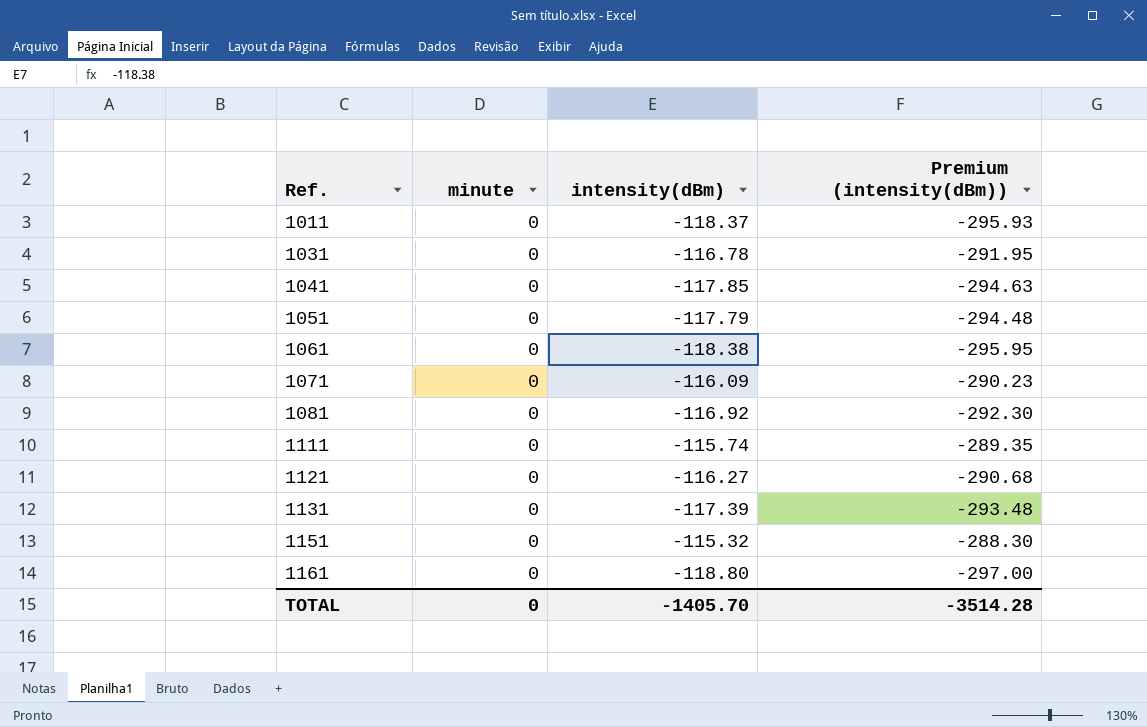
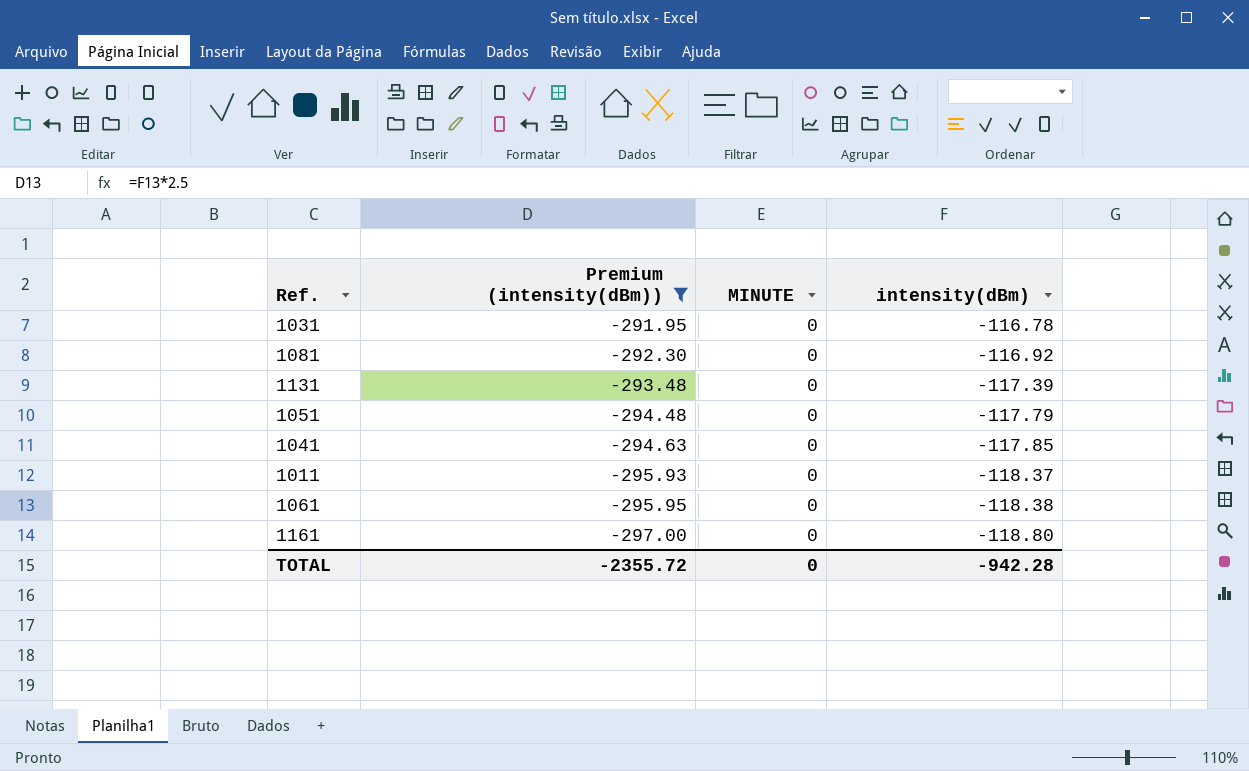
filter: none -> Premium (intensity(dBm)) <= -291.95
row order: Ref. ascending -> Premium (intensity(dBm)) descending
column Premium (intensity(dBm)) | position: 4 -> 2
column name: minute -> MINUTE
TOTAL | Premium (intensity(dBm)): -3514.28 -> -2355.72
TOTAL | intensity(dBm): -1405.70 -> -942.28

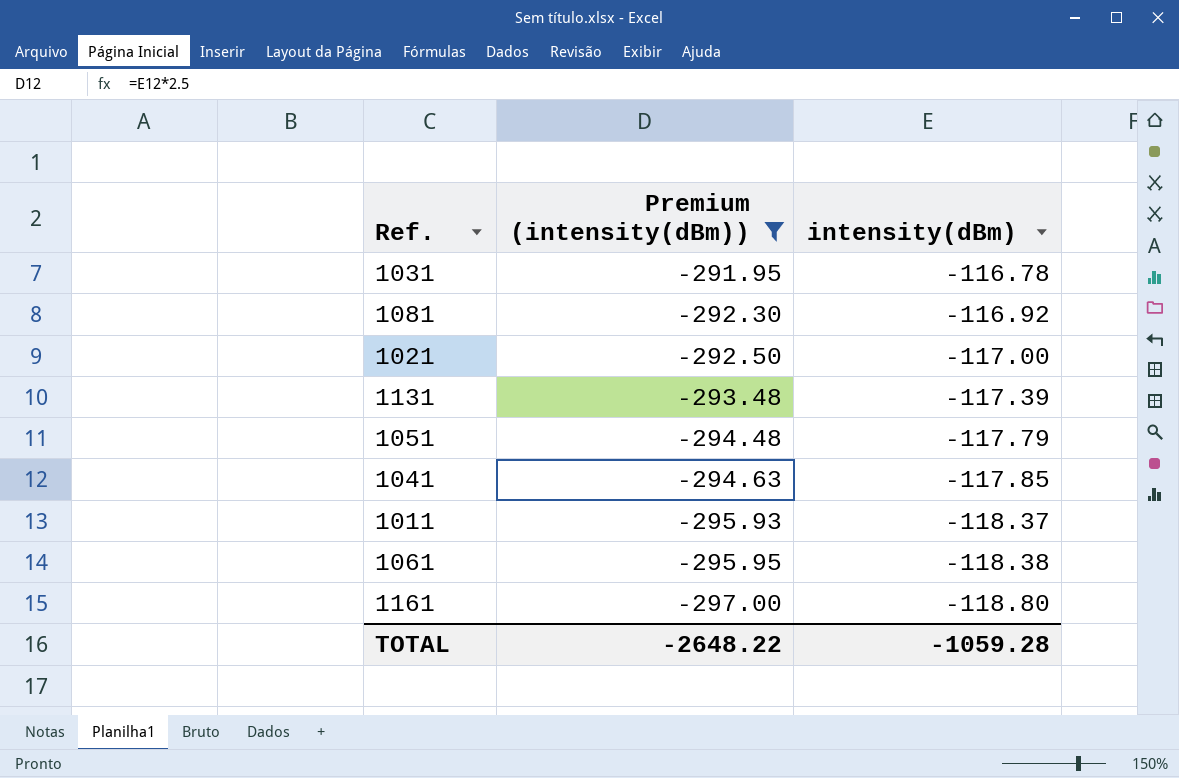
column MINUTE | position: 3 -> none
row 1021: none -> -292.50 | -117.00
TOTAL | Premium (intensity(dBm)): -2355.72 -> -2648.22
TOTAL | intensity(dBm): -942.28 -> -1059.28

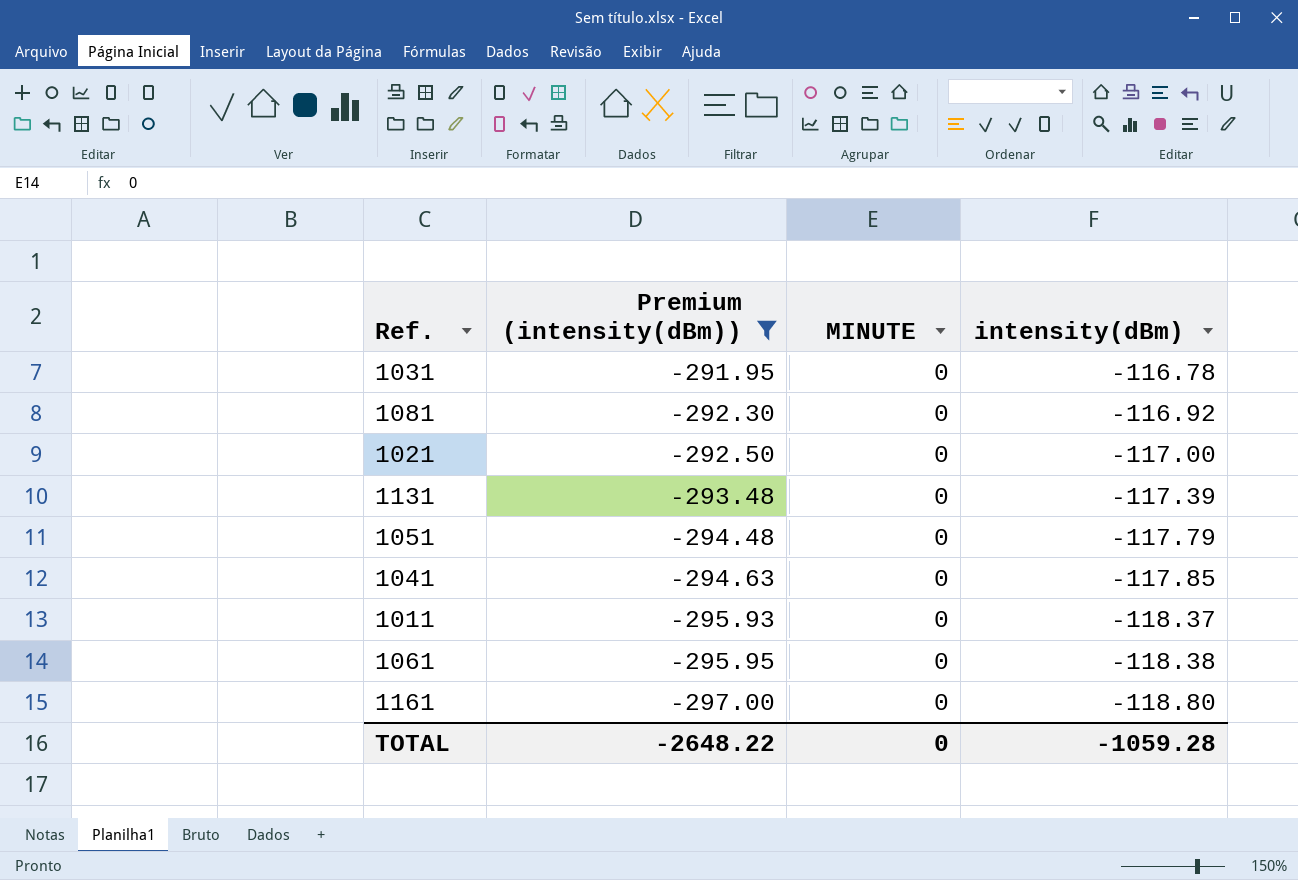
column MINUTE | position: none -> 3

